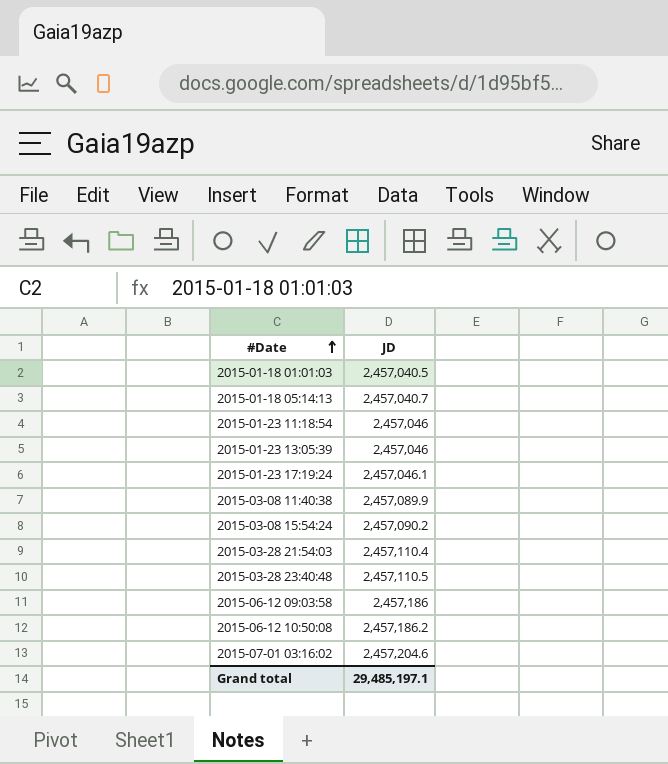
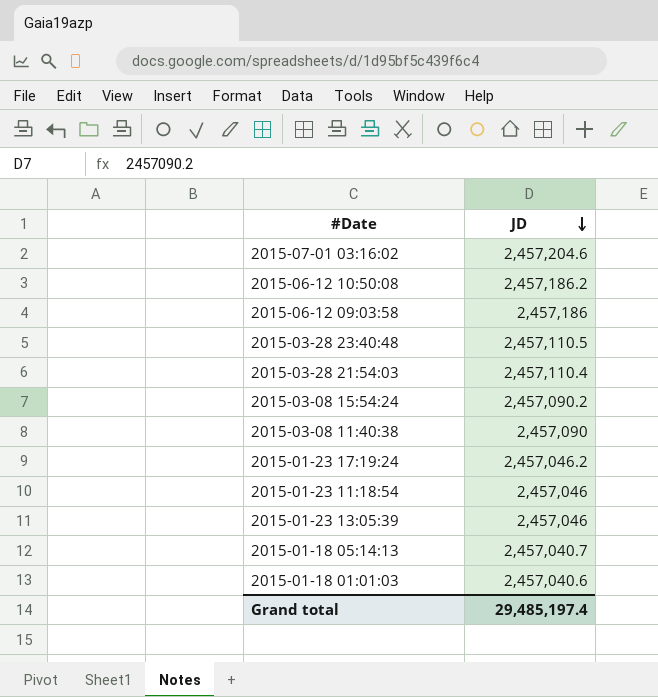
row order: #Date ascending -> JD descending
2015-03-08 11:40:38 | JD: 2,457,089.9 -> 2,457,090
2015-01-23 17:19:24 | JD: 2,457,046.1 -> 2,457,046.2
2015-01-18 01:01:03 | JD: 2,457,040.5 -> 2,457,040.6
Grand total | JD: 29,485,197.1 -> 29,485,197.4

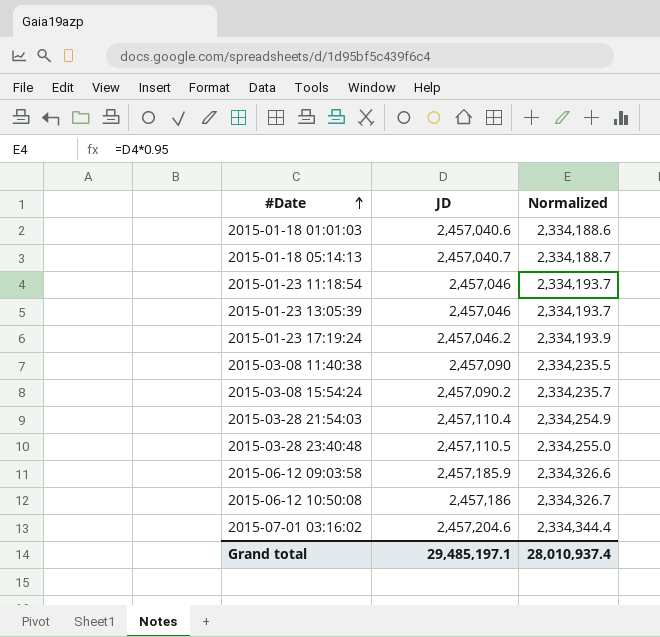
row order: JD descending -> #Date ascending
column Normalized | formula: none -> [JD] * 0.95
2015-06-12 09:03:58 | JD: 2,457,186 -> 2,457,185.9
2015-06-12 10:50:08 | JD: 2,457,186.2 -> 2,457,186
Grand total | JD: 29,485,197.4 -> 29,485,197.1

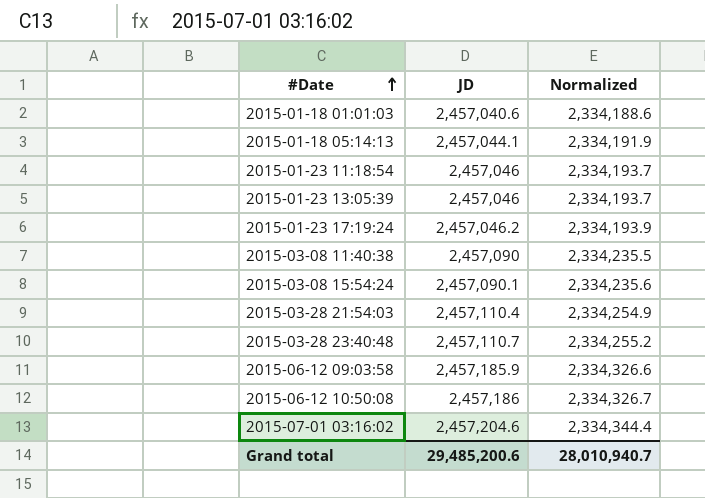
2015-01-18 05:14:13 | JD: 2,457,040.7 -> 2,457,044.1
2015-01-18 05:14:13 | Normalized: 2,334,188.7 -> 2,334,191.9
2015-03-08 15:54:24 | JD: 2,457,090.2 -> 2,457,090.1
2015-03-08 15:54:24 | Normalized: 2,334,235.7 -> 2,334,235.6
2015-03-28 23:40:48 | JD: 2,457,110.5 -> 2,457,110.7
2015-03-28 23:40:48 | Normalized: 2,334,255.0 -> 2,334,255.2
Grand total | JD: 29,485,197.1 -> 29,485,200.6
Grand total | Normalized: 28,010,937.4 -> 28,010,940.7

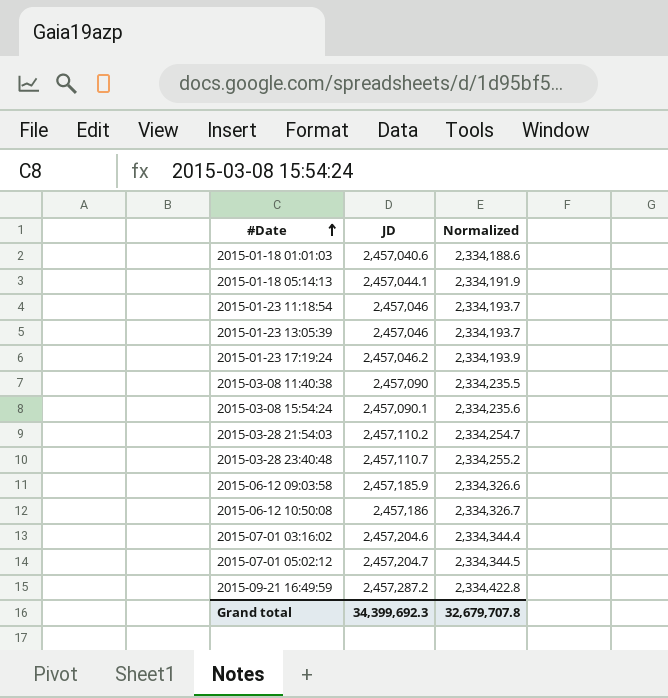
2015-03-28 21:54:03 | JD: 2,457,110.4 -> 2,457,110.2
2015-03-28 21:54:03 | Normalized: 2,334,254.9 -> 2,334,254.7
row 2015-07-01 05:02:12: none -> 2,457,204.7 | 2,334,344.5
row 2015-09-21 16:49:59: none -> 2,457,287.2 | 2,334,422.8
Grand total | JD: 29,485,200.6 -> 34,399,692.3
Grand total | Normalized: 28,010,940.7 -> 32,679,707.8

